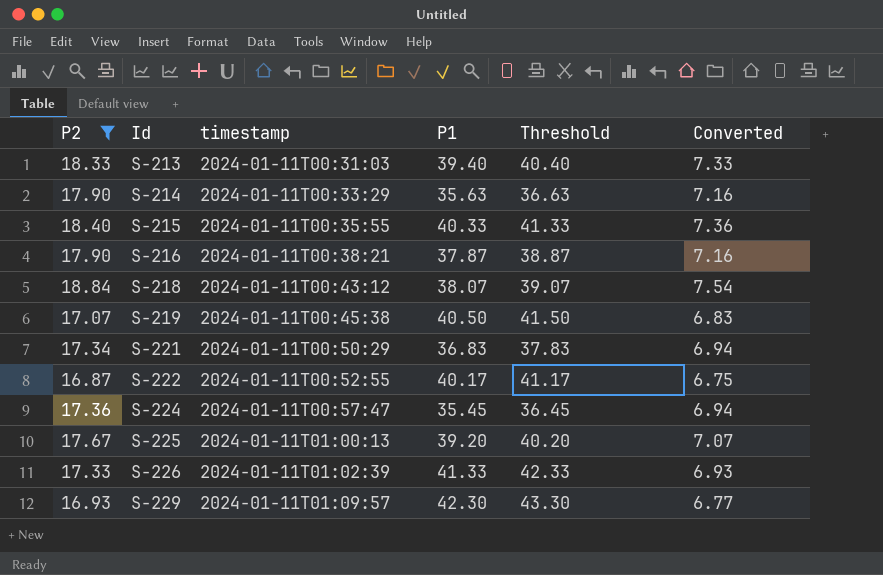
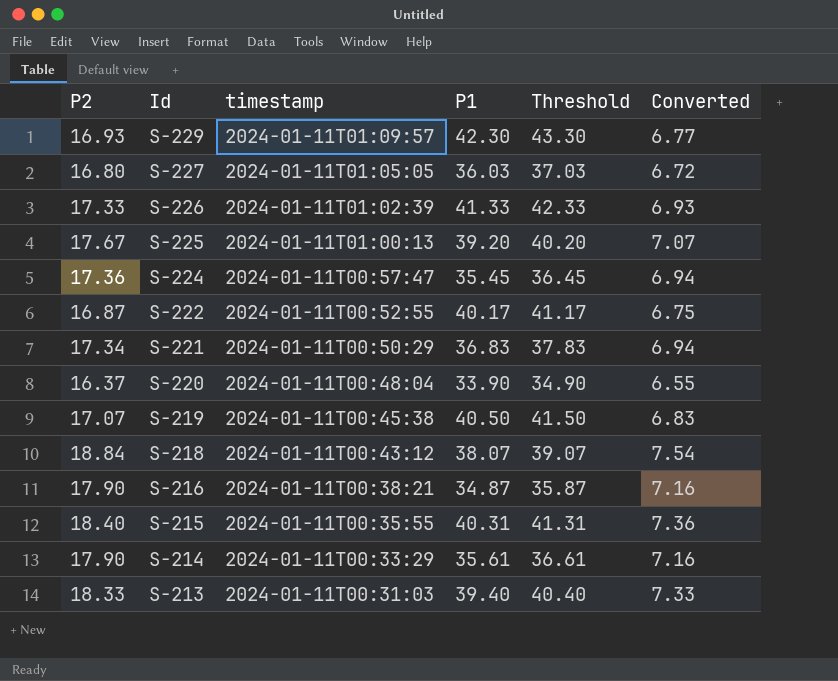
filter: P2 >= 16.87 -> none
row order: Id ascending -> Id descending
S-216 | P1: 37.87 -> 34.87
S-216 | Threshold: 38.87 -> 35.87
S-215 | P1: 40.33 -> 40.31
S-215 | Threshold: 41.33 -> 41.31
S-214 | P1: 35.63 -> 35.61
S-214 | Threshold: 36.63 -> 36.61

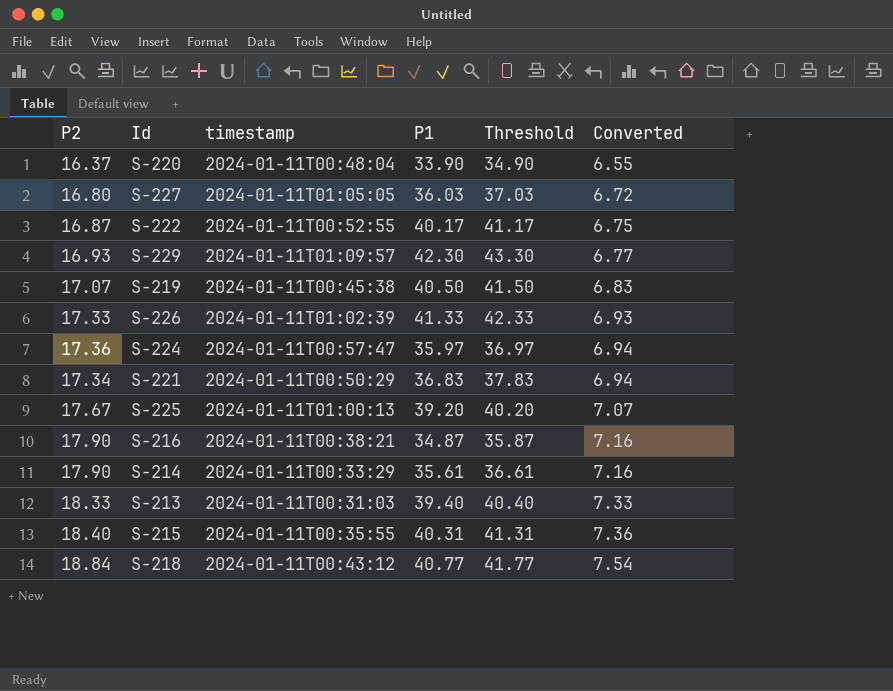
row order: Id descending -> Converted ascending
S-224 | P1: 35.45 -> 35.97
S-224 | Threshold: 36.45 -> 36.97
S-218 | P1: 38.07 -> 40.77
S-218 | Threshold: 39.07 -> 41.77

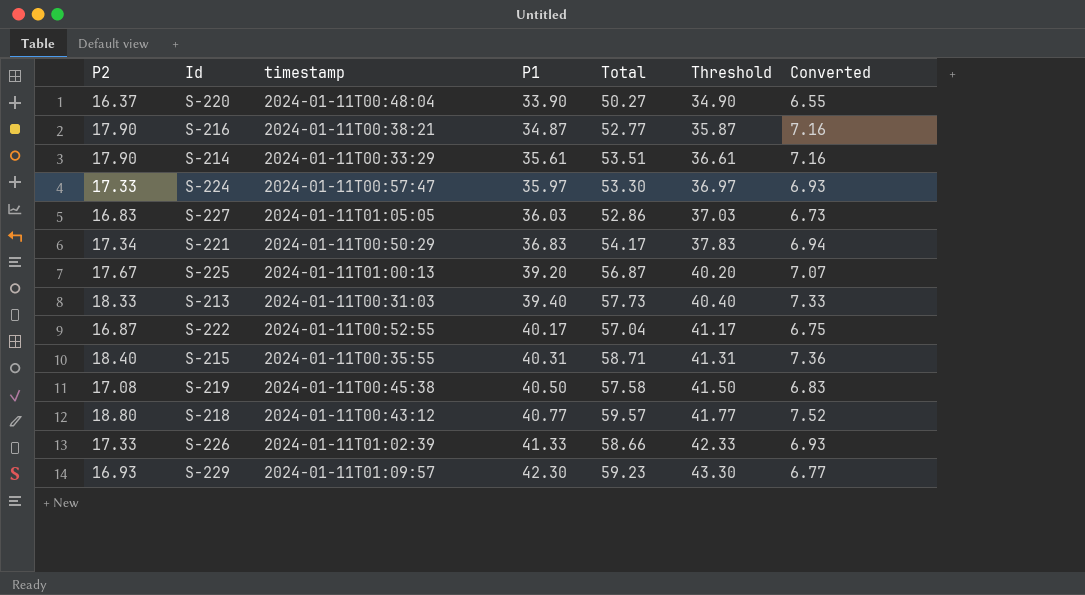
row order: Converted ascending -> P1 ascending
column Total | formula: none -> [P2] + [P1]
S-224 | P2: 17.36 -> 17.33
S-224 | Converted: 6.94 -> 6.93
S-227 | P2: 16.80 -> 16.83
S-227 | Converted: 6.72 -> 6.73
S-219 | P2: 17.07 -> 17.08
S-218 | P2: 18.84 -> 18.80
S-218 | Converted: 7.54 -> 7.52

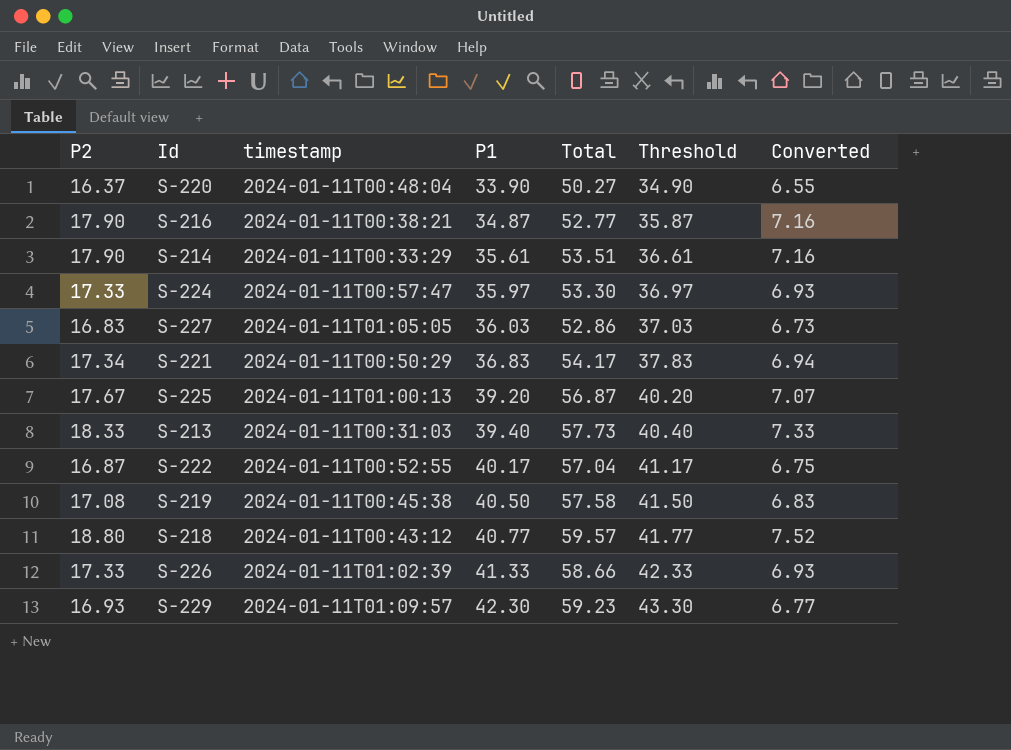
row S-215: 18.40 | 2024-01-11T00:35:55 | 40.31 | 58.71 | 41.31 | 7.36 -> none

